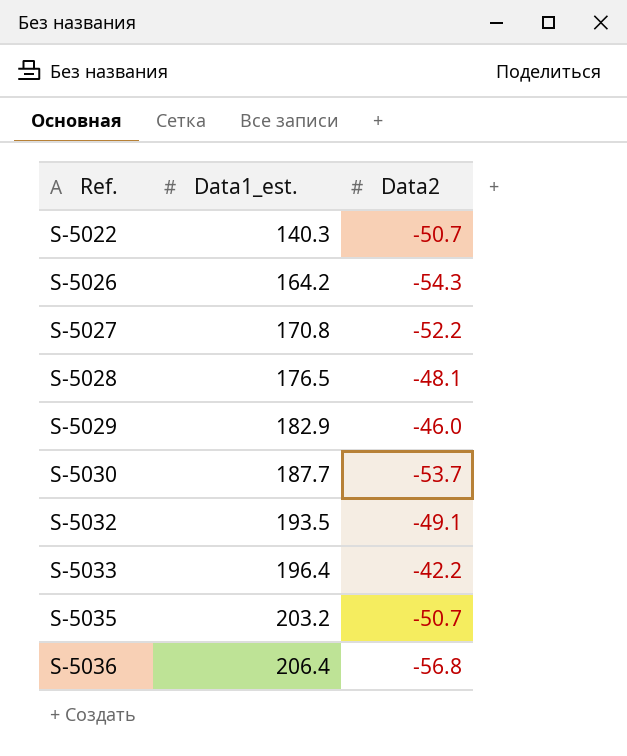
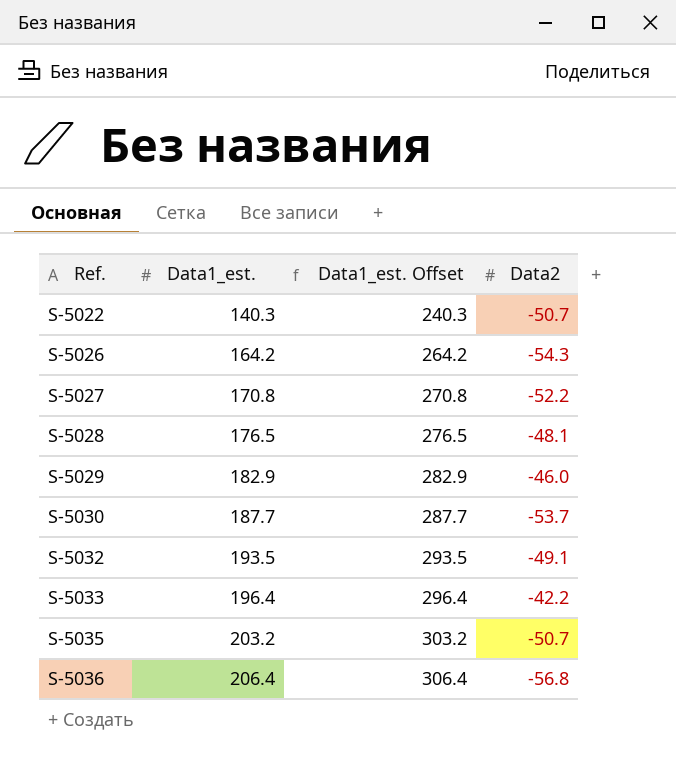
column Data1_est. Offset | formula: none -> [Data1_est.] + 100

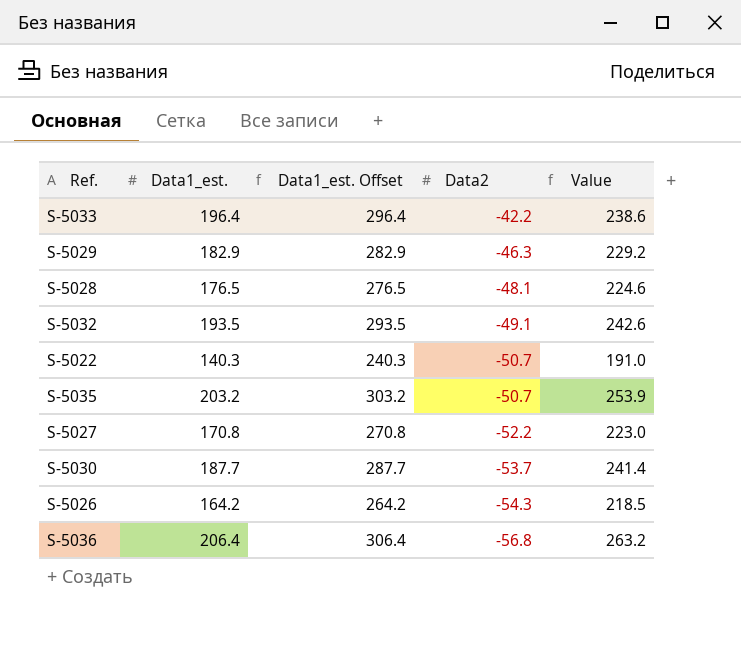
row order: Ref. ascending -> Data2 descending
column Value | formula: none -> [Data1_est.] - [Data2]
S-5029 | Data2: -46.0 -> -46.3

